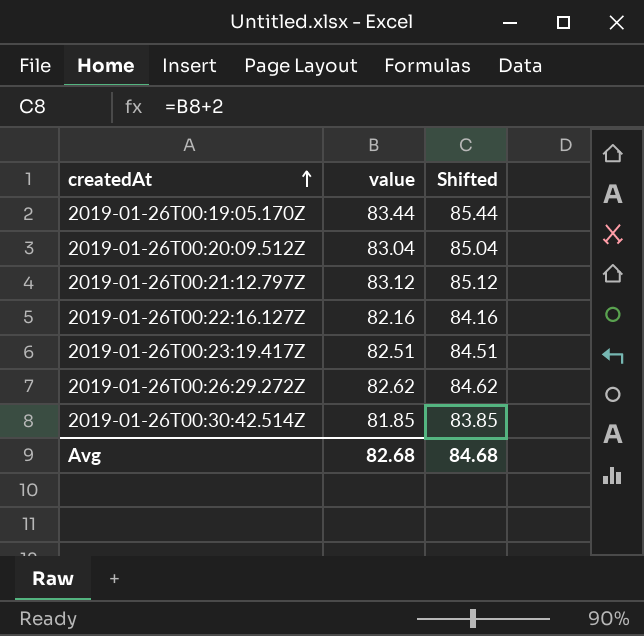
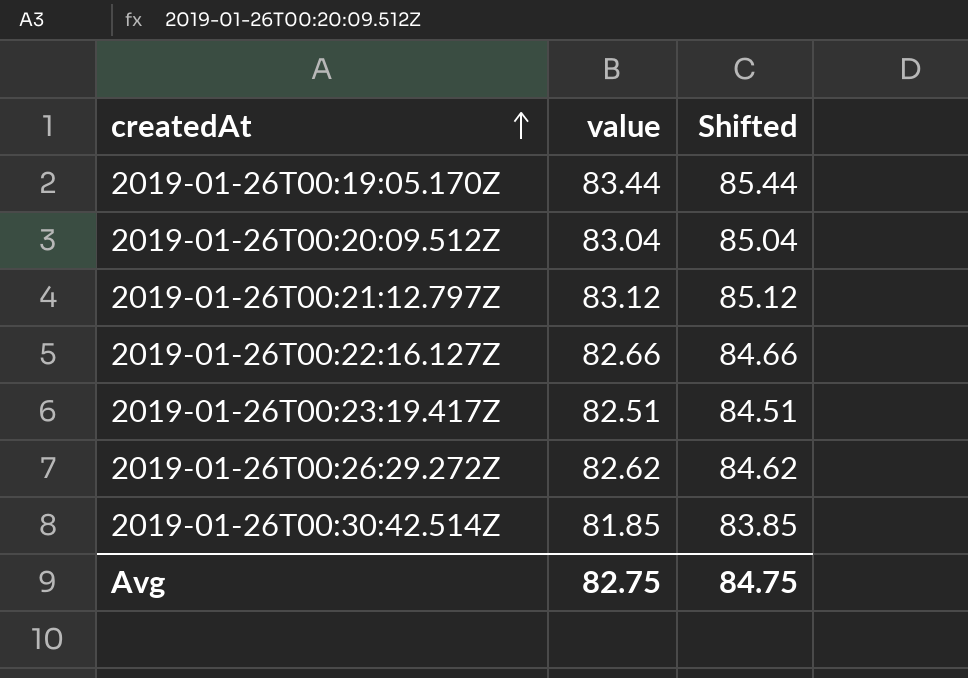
2019-01-26T00:22:16.127Z | value: 82.16 -> 82.66
2019-01-26T00:22:16.127Z | Shifted: 84.16 -> 84.66
Avg | value: 82.68 -> 82.75
Avg | Shifted: 84.68 -> 84.75

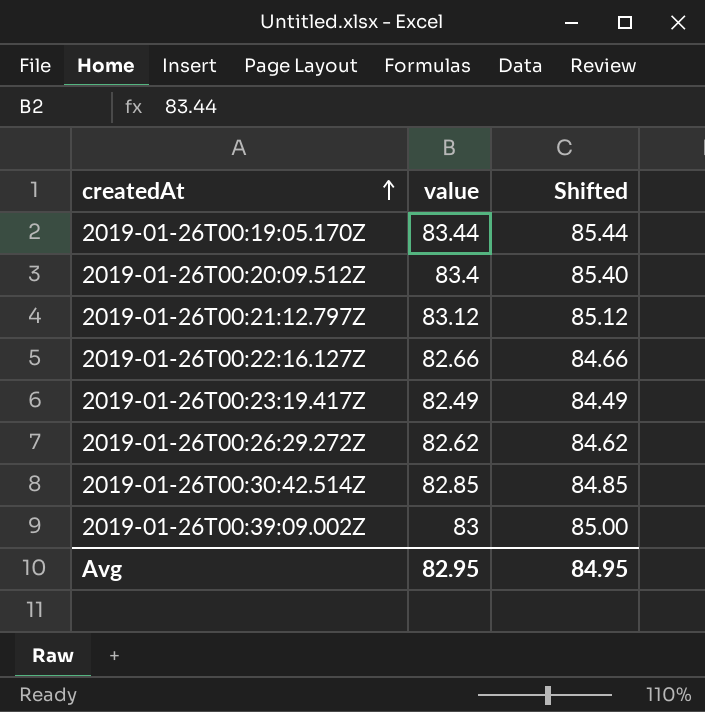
2019-01-26T00:20:09.512Z | value: 83.04 -> 83.4
2019-01-26T00:20:09.512Z | Shifted: 85.04 -> 85.40
2019-01-26T00:23:19.417Z | value: 82.51 -> 82.49
2019-01-26T00:23:19.417Z | Shifted: 84.51 -> 84.49
2019-01-26T00:30:42.514Z | value: 81.85 -> 82.85
2019-01-26T00:30:42.514Z | Shifted: 83.85 -> 84.85
row 2019-01-26T00:39:09.002Z: none -> 83 | 85.00
Avg | value: 82.75 -> 82.95
Avg | Shifted: 84.75 -> 84.95

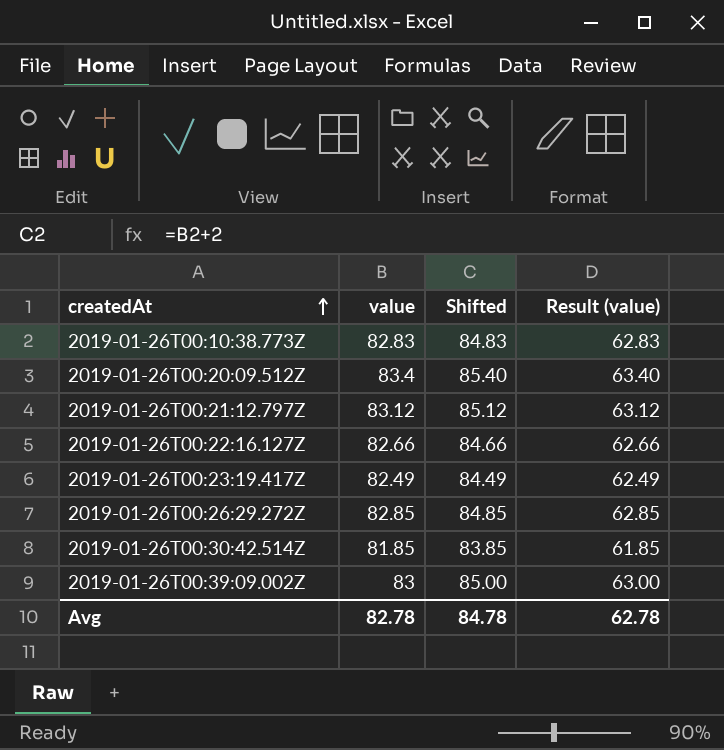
column Result (value) | formula: none -> [value] - 20
row 2019-01-26T00:19:05.170Z: 83.44 | 85.44 -> none
row 2019-01-26T00:10:38.773Z: none -> 82.83 | 84.83 | 62.83
2019-01-26T00:26:29.272Z | value: 82.62 -> 82.85
2019-01-26T00:26:29.272Z | Shifted: 84.62 -> 84.85
2019-01-26T00:30:42.514Z | value: 82.85 -> 81.85
2019-01-26T00:30:42.514Z | Shifted: 84.85 -> 83.85
Avg | value: 82.95 -> 82.78
Avg | Shifted: 84.95 -> 84.78

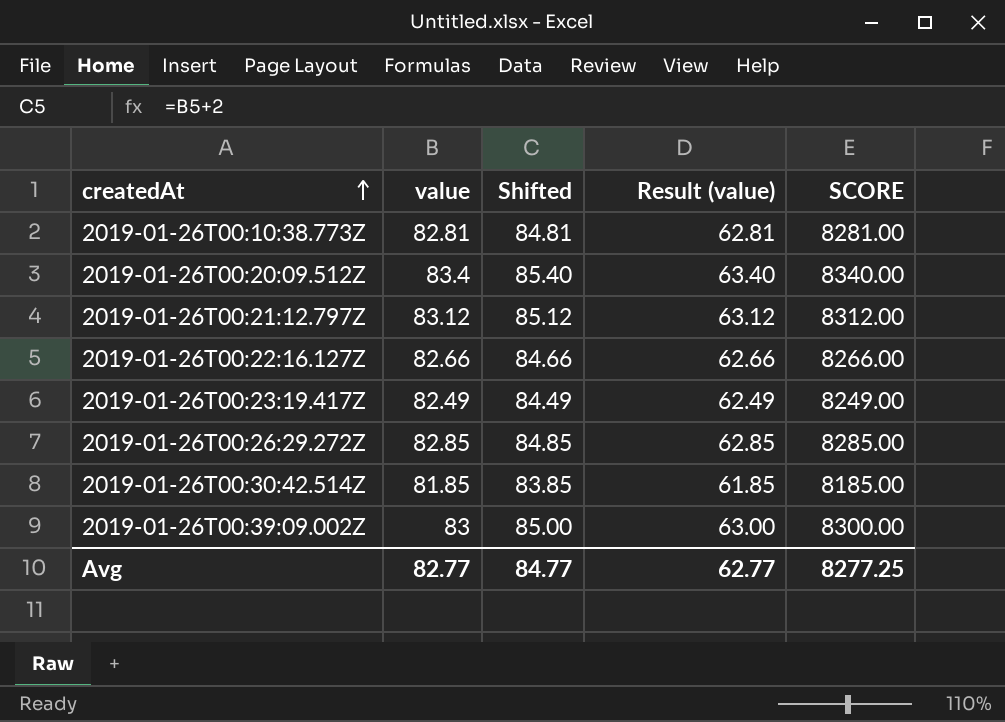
column SCORE | formula: none -> [value] * 100
2019-01-26T00:10:38.773Z | value: 82.83 -> 82.81
2019-01-26T00:10:38.773Z | Shifted: 84.83 -> 84.81
2019-01-26T00:10:38.773Z | Result (value): 62.83 -> 62.81
Avg | value: 82.78 -> 82.77
Avg | Shifted: 84.78 -> 84.77
Avg | Result (value): 62.78 -> 62.77

